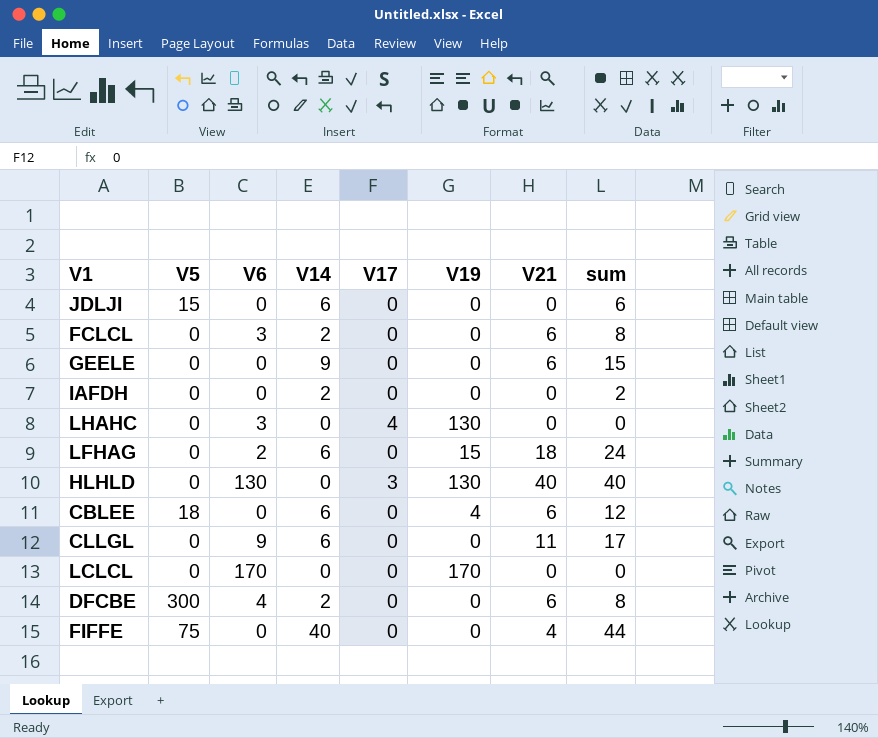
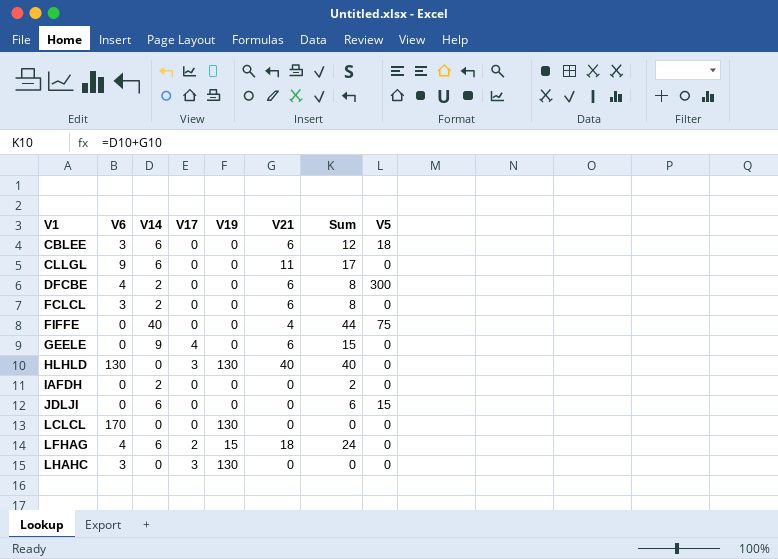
row order: none -> V1 ascending
column name: sum -> Sum
column V5 | position: 2 -> 8
CBLEE | V6: 0 -> 3
CBLEE | V19: 4 -> 0
GEELE | V17: 0 -> 4
LCLCL | V19: 170 -> 130
LFHAG | V6: 2 -> 4
LFHAG | V17: 0 -> 2
LHAHC | V17: 4 -> 3

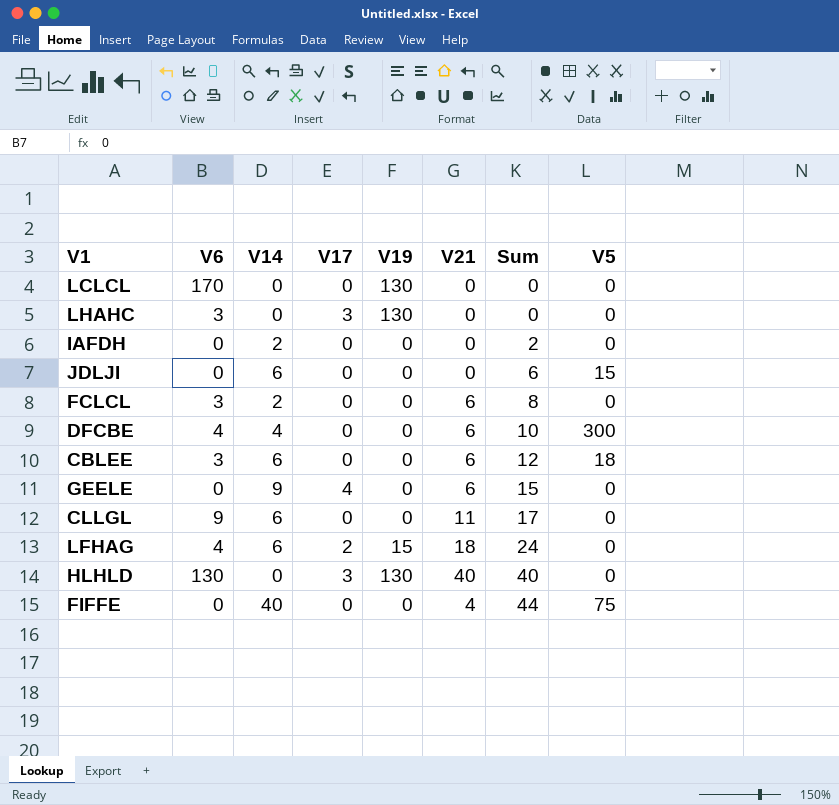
row order: V1 ascending -> Sum ascending
DFCBE | V14: 2 -> 4
DFCBE | Sum: 8 -> 10

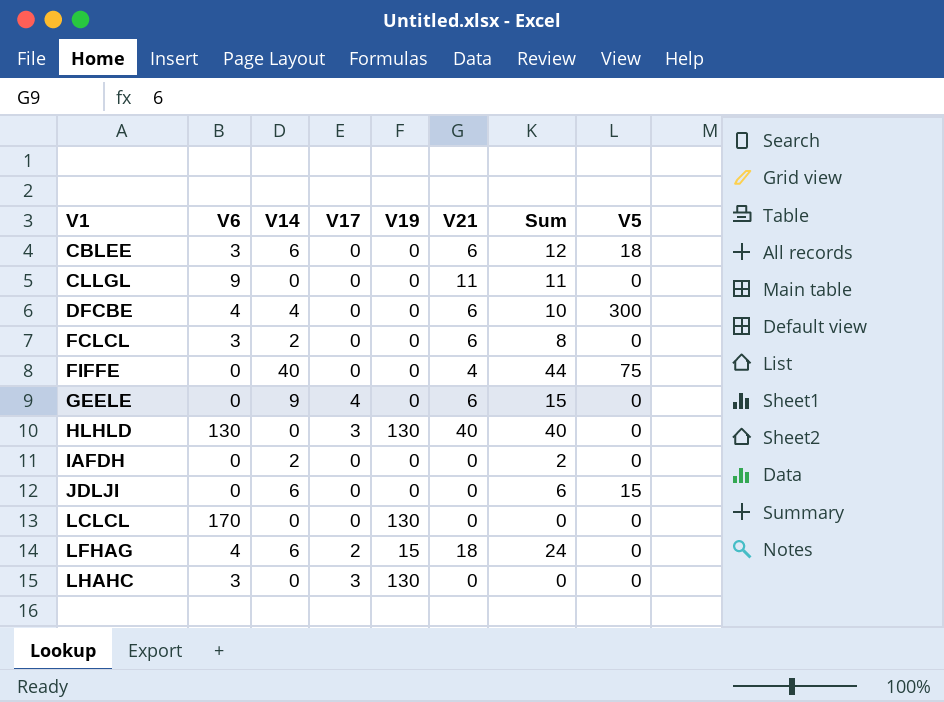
row order: Sum ascending -> V1 ascending
CLLGL | V14: 6 -> 0
CLLGL | Sum: 17 -> 11

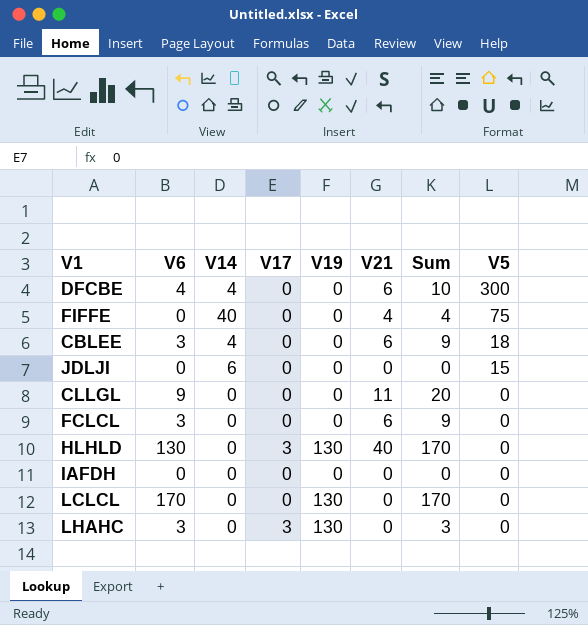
row order: V1 ascending -> V5 descending
column Sum | formula: [V14] + [V21] -> [V6] + [V21]
row GEELE: 0 | 9 | 4 | 0 | 6 | 15 | 0 -> none
row LFHAG: 4 | 6 | 2 | 15 | 18 | 24 | 0 -> none
CBLEE | V14: 6 -> 4
FCLCL | V14: 2 -> 0
IAFDH | V14: 2 -> 0

